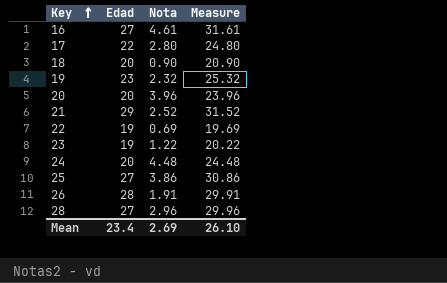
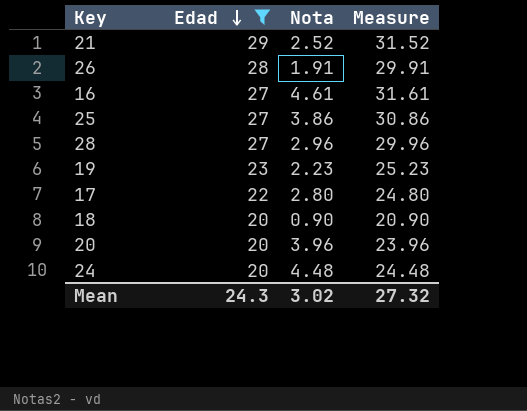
filter: none -> Edad != 19
row order: Key ascending -> Edad descending
19 | Nota: 2.32 -> 2.23
19 | Measure: 25.32 -> 25.23
Mean | Edad: 23.4 -> 24.3
Mean | Nota: 2.69 -> 3.02
Mean | Measure: 26.10 -> 27.32

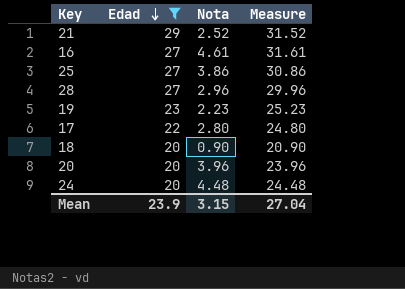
row 26: 28 | 1.91 | 29.91 -> none
Mean | Edad: 24.3 -> 23.9
Mean | Nota: 3.02 -> 3.15
Mean | Measure: 27.32 -> 27.04

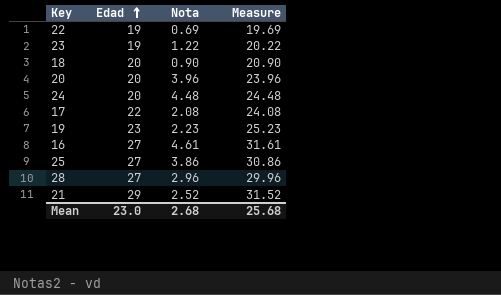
filter: Edad != 19 -> none
row order: Edad descending -> Edad ascending
17 | Nota: 2.80 -> 2.08
17 | Measure: 24.80 -> 24.08
Mean | Edad: 23.9 -> 23.0
Mean | Nota: 3.15 -> 2.68
Mean | Measure: 27.04 -> 25.68

